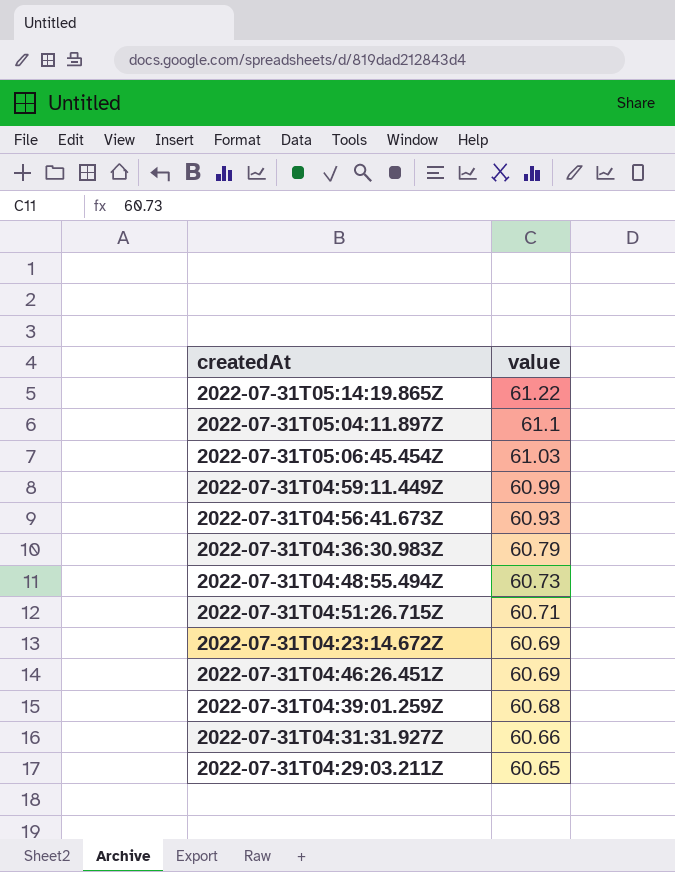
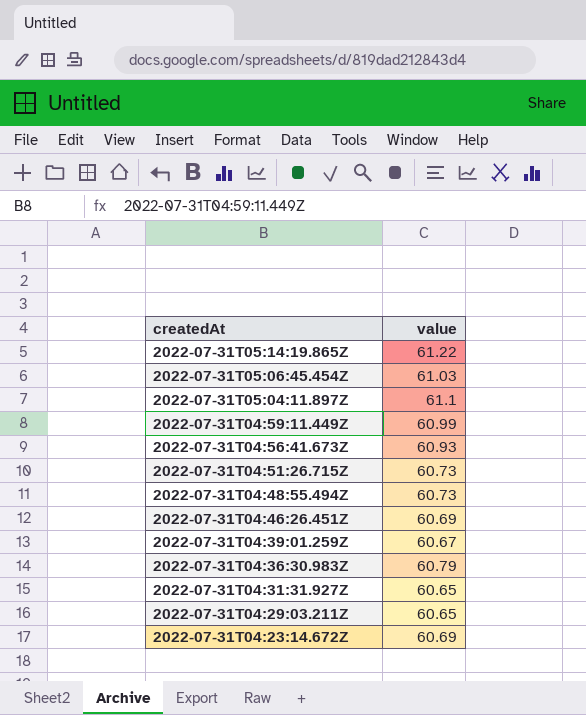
row order: value descending -> createdAt descending
2022-07-31T04:51:26.715Z | value: 60.71 -> 60.73
2022-07-31T04:39:01.259Z | value: 60.68 -> 60.67
2022-07-31T04:31:31.927Z | value: 60.66 -> 60.65

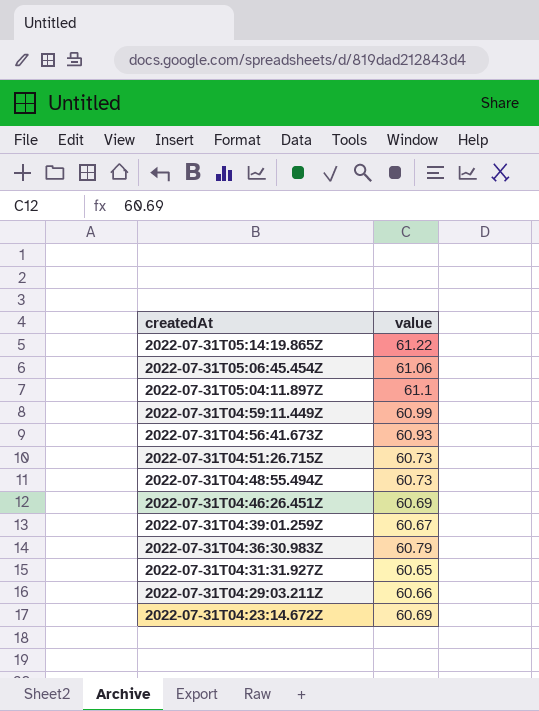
2022-07-31T05:06:45.454Z | value: 61.03 -> 61.06
2022-07-31T04:29:03.211Z | value: 60.65 -> 60.66

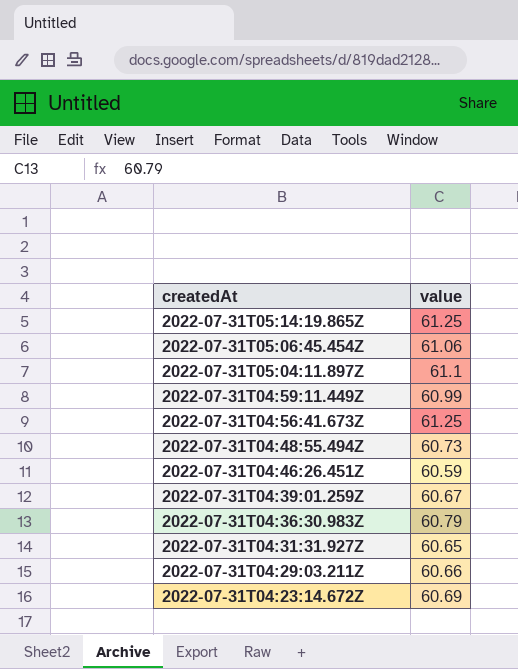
row 2022-07-31T04:51:26.715Z: 60.73 -> none
2022-07-31T05:14:19.865Z | value: 61.22 -> 61.25
2022-07-31T04:56:41.673Z | value: 60.93 -> 61.25
2022-07-31T04:46:26.451Z | value: 60.69 -> 60.59

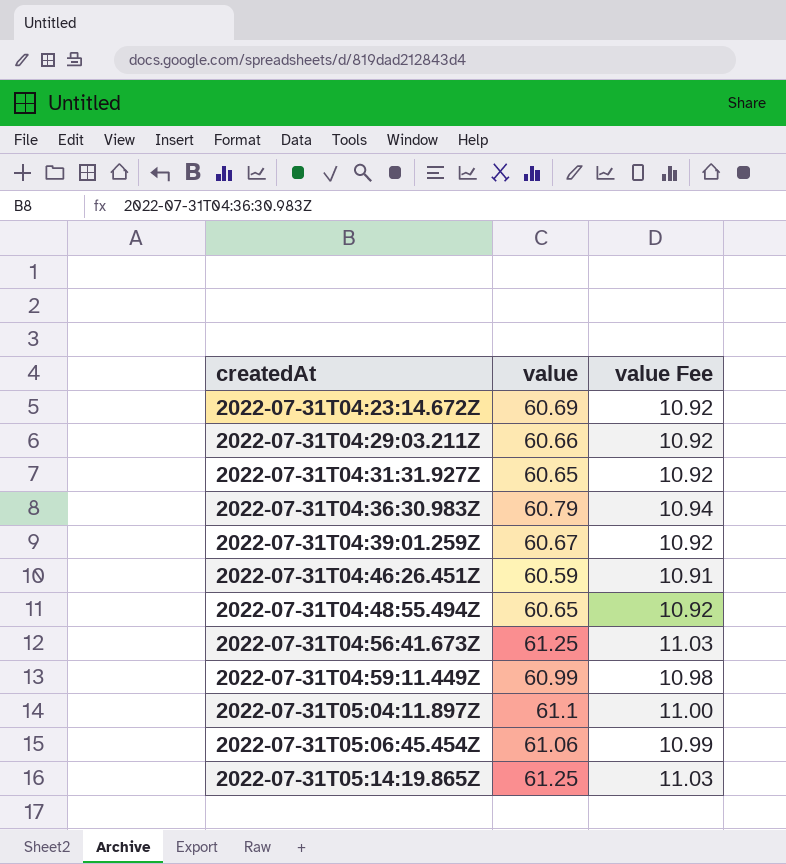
row order: createdAt descending -> createdAt ascending
column value Fee | formula: none -> [value] * 0.18
2022-07-31T04:48:55.494Z | value: 60.73 -> 60.65

